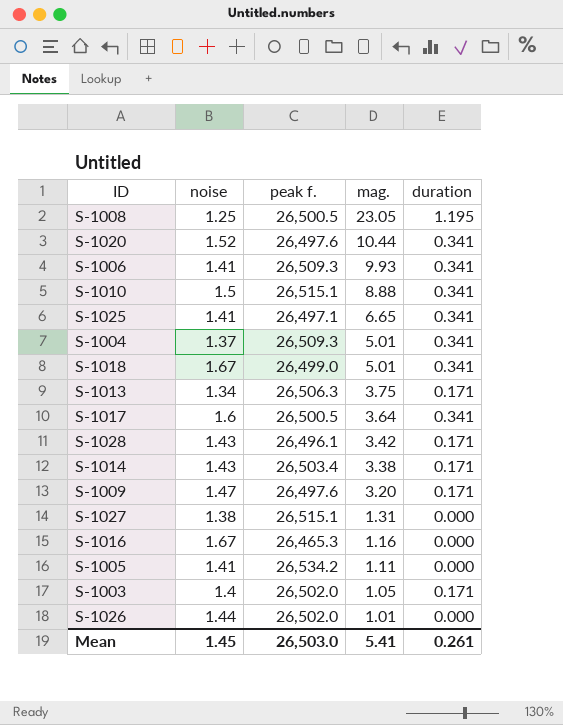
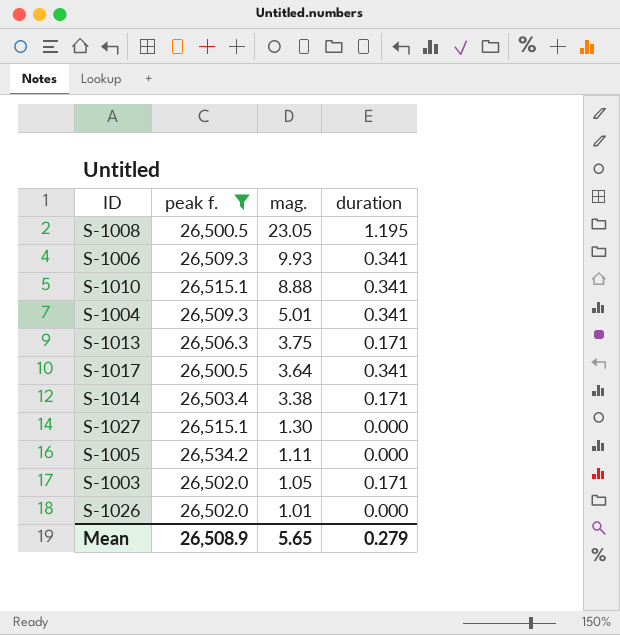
filter: none -> peak f. >= 26,500.5
column noise | position: 2 -> none
S-1027 | mag.: 1.31 -> 1.30
Mean | peak f.: 26,503.0 -> 26,508.9
Mean | mag.: 5.41 -> 5.65
Mean | duration: 0.261 -> 0.279

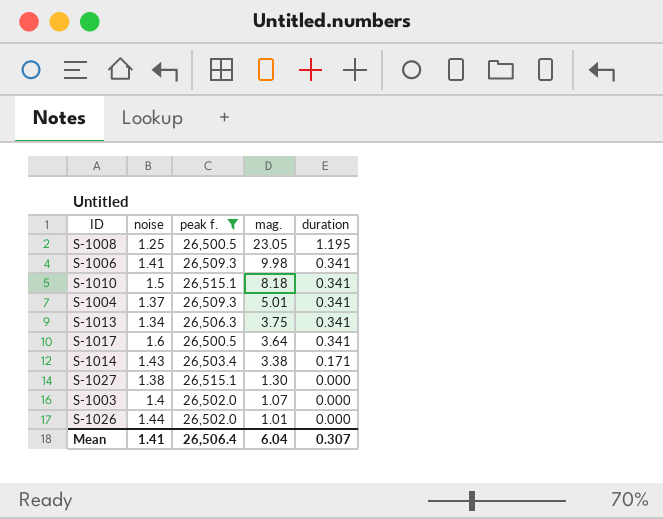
column noise | position: none -> 2
row S-1005: 26,534.2 | 1.11 | 0.000 -> none
S-1006 | mag.: 9.93 -> 9.98
S-1010 | mag.: 8.88 -> 8.18
S-1013 | duration: 0.171 -> 0.341
S-1003 | mag.: 1.05 -> 1.07
S-1003 | duration: 0.171 -> 0.000
Mean | peak f.: 26,508.9 -> 26,506.4
Mean | mag.: 5.65 -> 6.04
Mean | duration: 0.279 -> 0.307

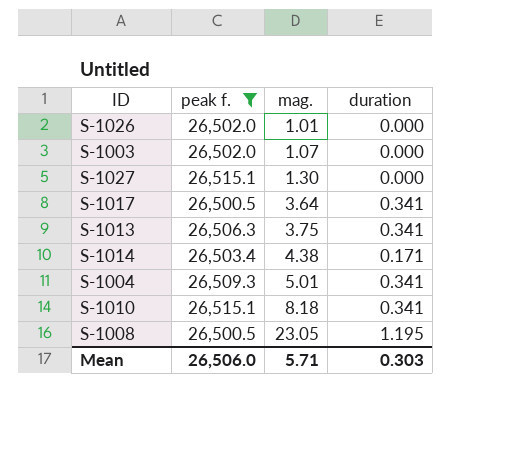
row order: mag. descending -> mag. ascending
column noise | position: 2 -> none
row S-1006: 1.41 | 26,509.3 | 9.98 | 0.341 -> none
S-1014 | mag.: 3.38 -> 4.38
Mean | peak f.: 26,506.4 -> 26,506.0
Mean | mag.: 6.04 -> 5.71
Mean | duration: 0.307 -> 0.303

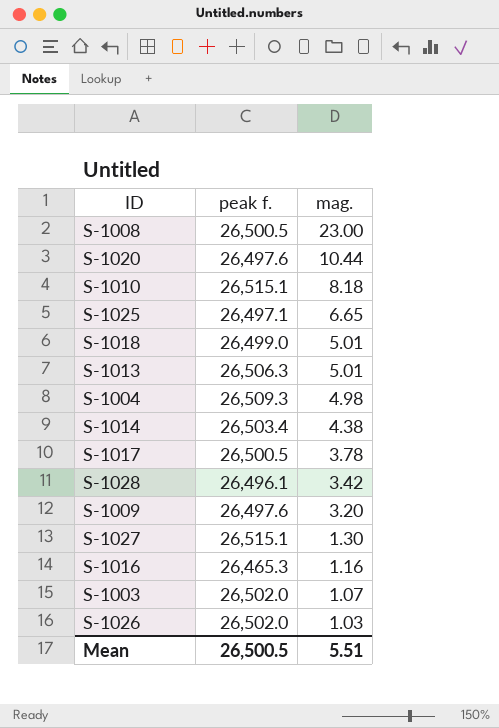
filter: peak f. >= 26,500.5 -> none
row order: mag. ascending -> mag. descending
column duration | position: 4 -> none
S-1008 | mag.: 23.05 -> 23.00
S-1013 | mag.: 3.75 -> 5.01
S-1004 | mag.: 5.01 -> 4.98
S-1017 | mag.: 3.64 -> 3.78
S-1026 | mag.: 1.01 -> 1.03
Mean | peak f.: 26,506.0 -> 26,500.5
Mean | mag.: 5.71 -> 5.51

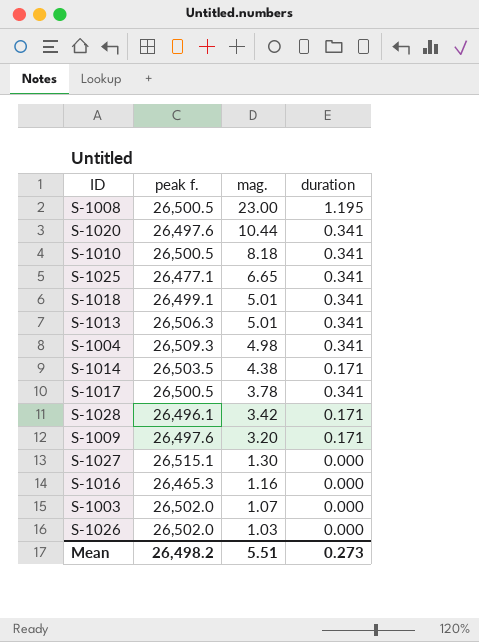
column duration | position: none -> 4
S-1010 | peak f.: 26,515.1 -> 26,500.5
S-1025 | peak f.: 26,497.1 -> 26,477.1
S-1018 | peak f.: 26,499.0 -> 26,499.1
S-1014 | peak f.: 26,503.4 -> 26,503.5
Mean | peak f.: 26,500.5 -> 26,498.2

